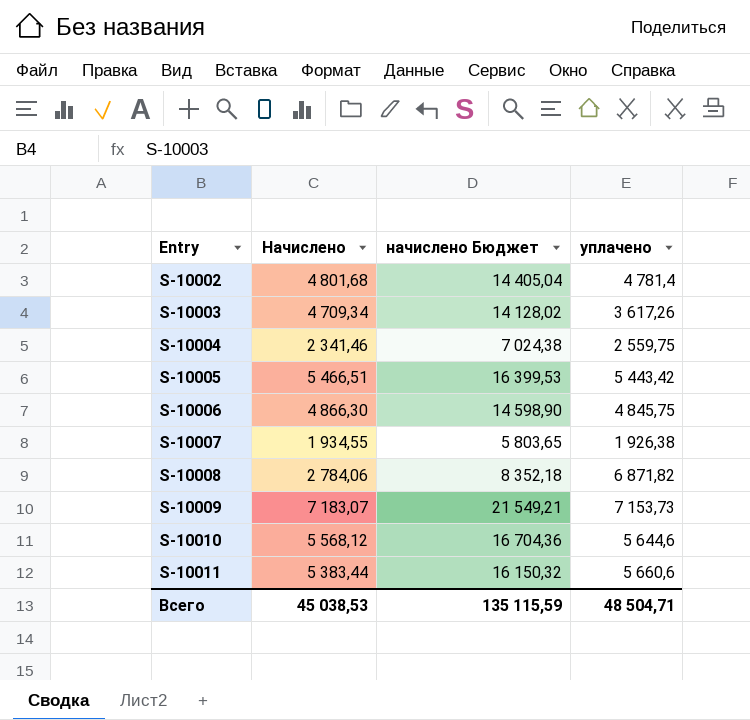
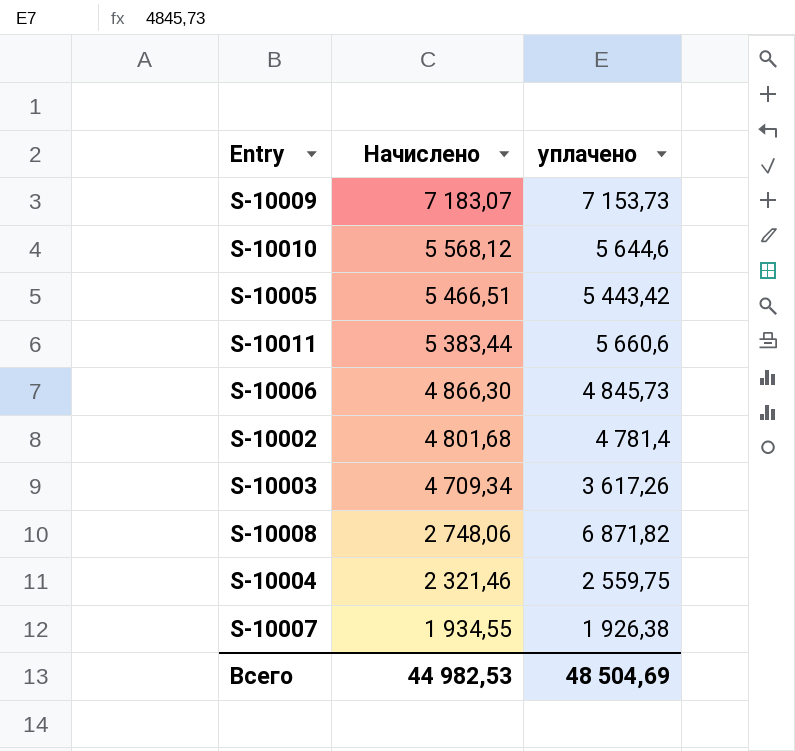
row order: Entry ascending -> Начислено descending
column начислено Бюджет | formula: [Начислено] * 3 -> none
S-10006 | уплачено: 4 845,75 -> 4 845,73
S-10008 | Начислено: 2 784,06 -> 2 748,06
S-10004 | Начислено: 2 341,46 -> 2 321,46
Всего | Начислено: 45 038,53 -> 44 982,53
Всего | уплачено: 48 504,71 -> 48 504,69

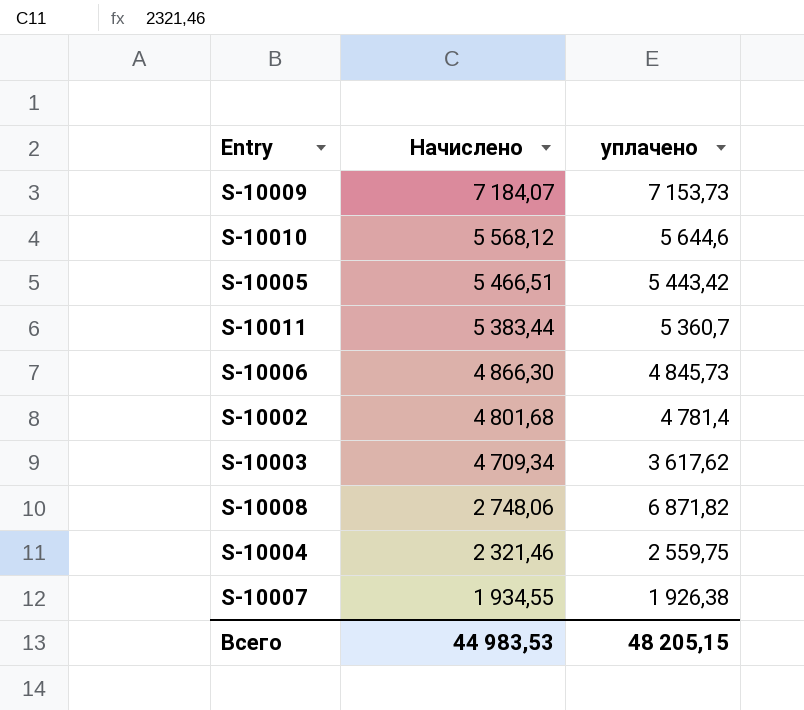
S-10009 | Начислено: 7 183,07 -> 7 184,07
S-10011 | уплачено: 5 660,6 -> 5 360,7
S-10003 | уплачено: 3 617,26 -> 3 617,62
Всего | Начислено: 44 982,53 -> 44 983,53
Всего | уплачено: 48 504,69 -> 48 205,15

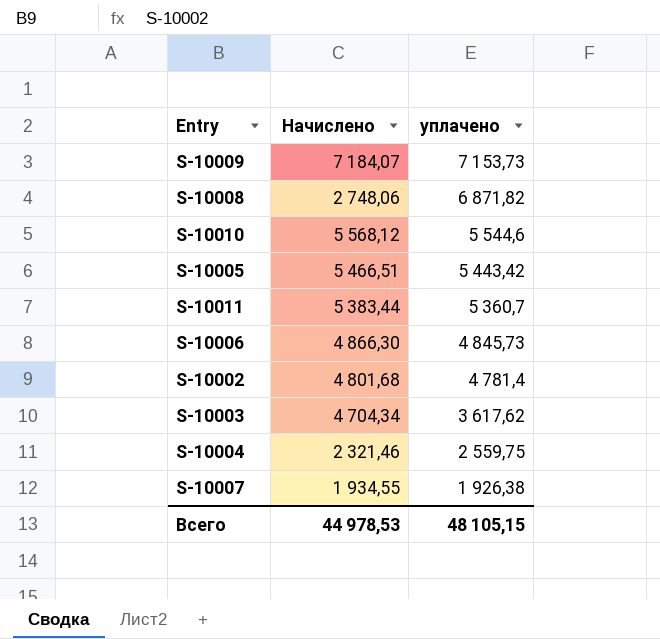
row order: Начислено descending -> уплачено descending
S-10010 | уплачено: 5 644,6 -> 5 544,6
S-10003 | Начислено: 4 709,34 -> 4 704,34
Всего | Начислено: 44 983,53 -> 44 978,53
Всего | уплачено: 48 205,15 -> 48 105,15

